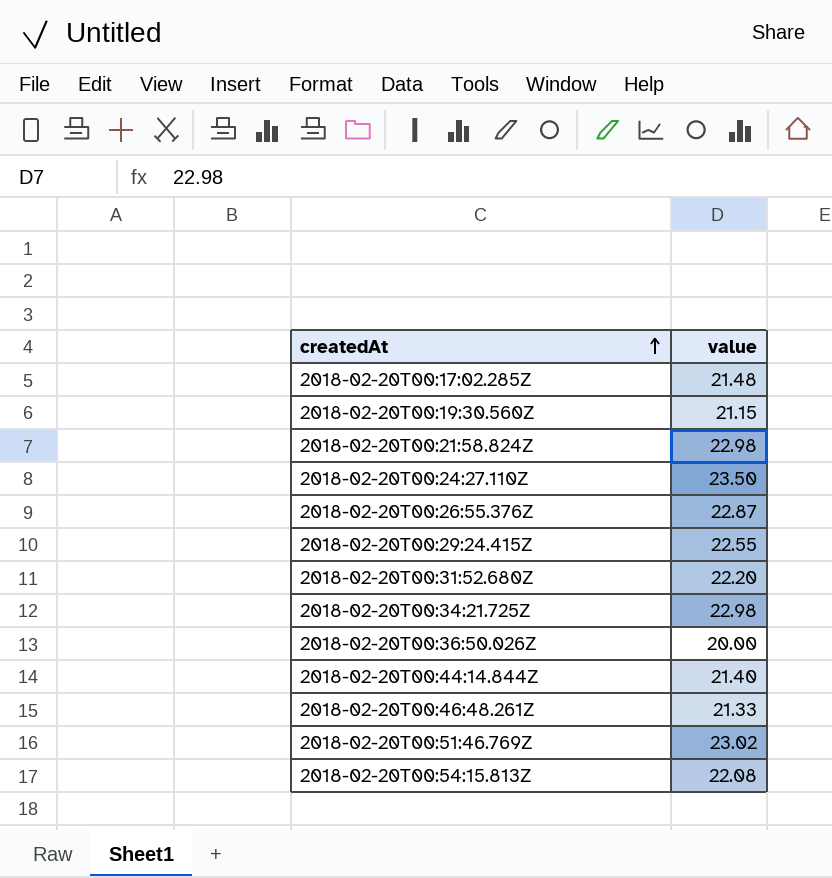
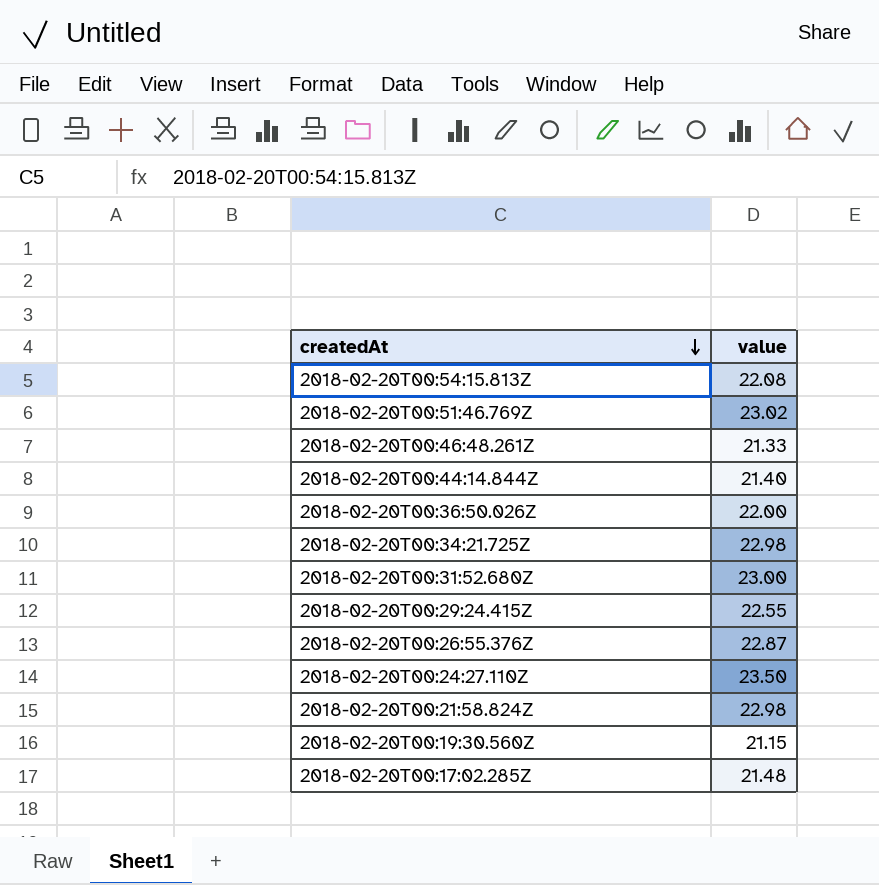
row order: createdAt ascending -> createdAt descending
2018-02-20T00:36:50.026Z | value: 20.00 -> 22.00
2018-02-20T00:31:52.680Z | value: 22.20 -> 23.00

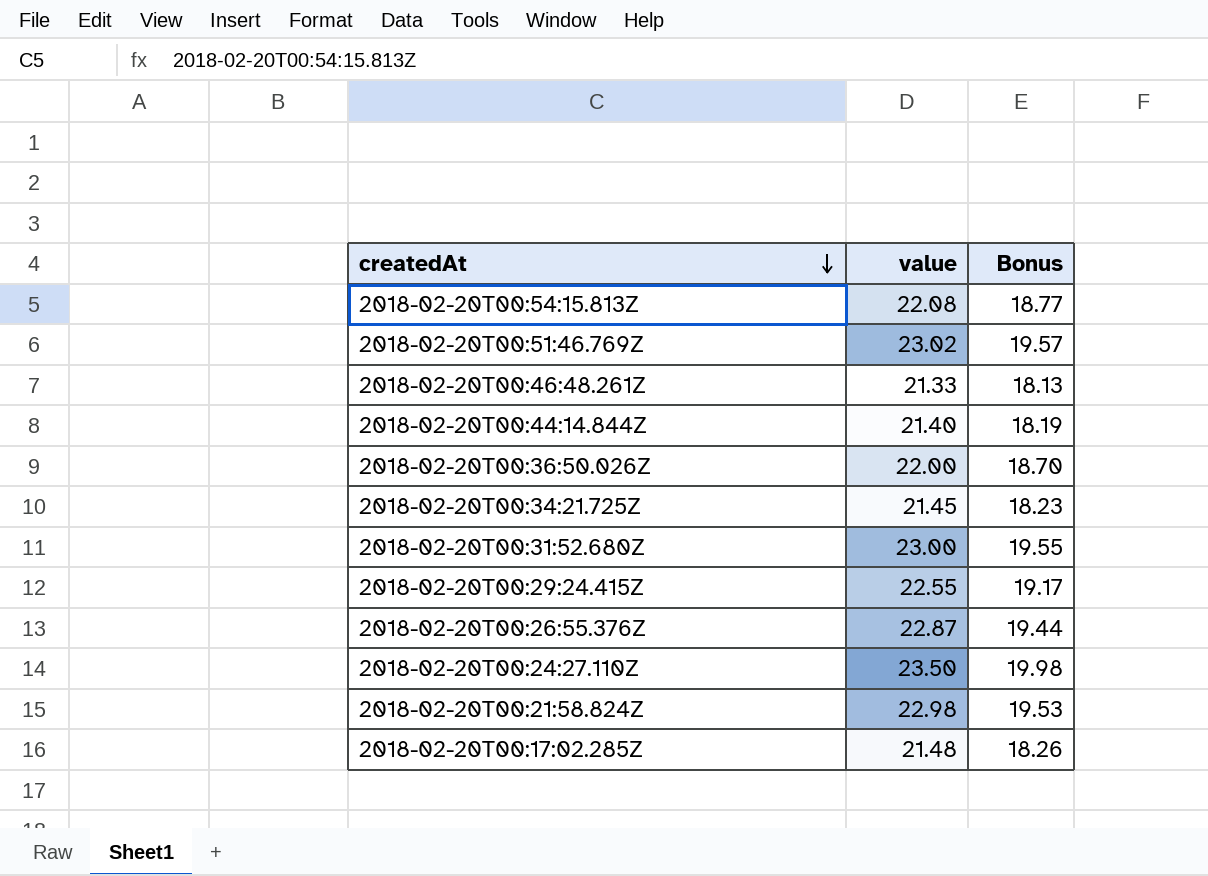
column Bonus | formula: none -> [value] * 0.85
row 2018-02-20T00:19:30.560Z: 21.15 -> none
2018-02-20T00:34:21.725Z | value: 22.98 -> 21.45

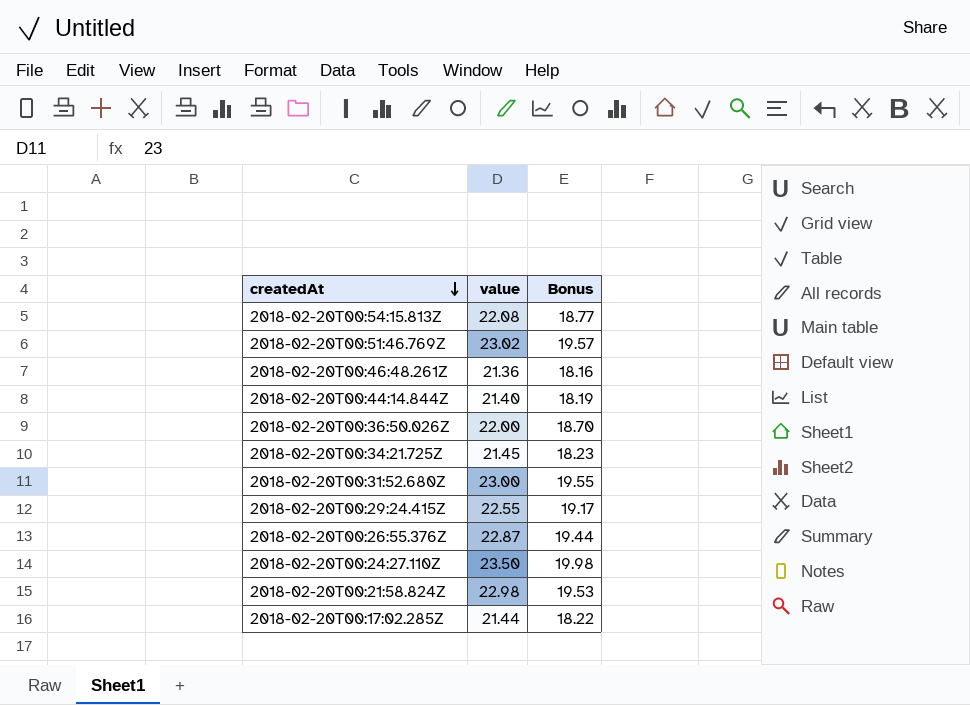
2018-02-20T00:46:48.261Z | value: 21.33 -> 21.36
2018-02-20T00:46:48.261Z | Bonus: 18.13 -> 18.16
2018-02-20T00:17:02.285Z | value: 21.48 -> 21.44
2018-02-20T00:17:02.285Z | Bonus: 18.26 -> 18.22

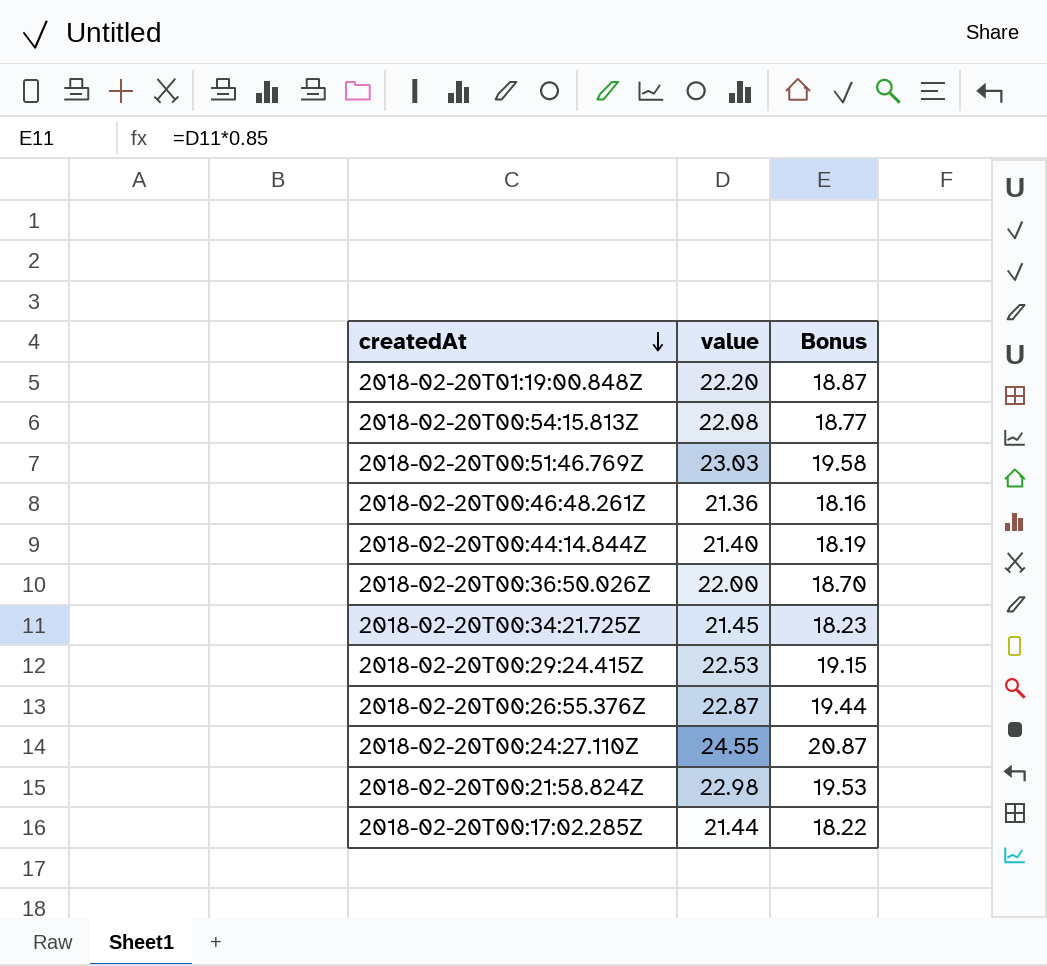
row 2018-02-20T00:31:52.680Z: 23.00 | 19.55 -> none
row 2018-02-20T01:19:00.848Z: none -> 22.20 | 18.87
2018-02-20T00:51:46.769Z | value: 23.02 -> 23.03
2018-02-20T00:51:46.769Z | Bonus: 19.57 -> 19.58
2018-02-20T00:29:24.415Z | value: 22.55 -> 22.53
2018-02-20T00:29:24.415Z | Bonus: 19.17 -> 19.15
2018-02-20T00:24:27.110Z | value: 23.50 -> 24.55
2018-02-20T00:24:27.110Z | Bonus: 19.98 -> 20.87

